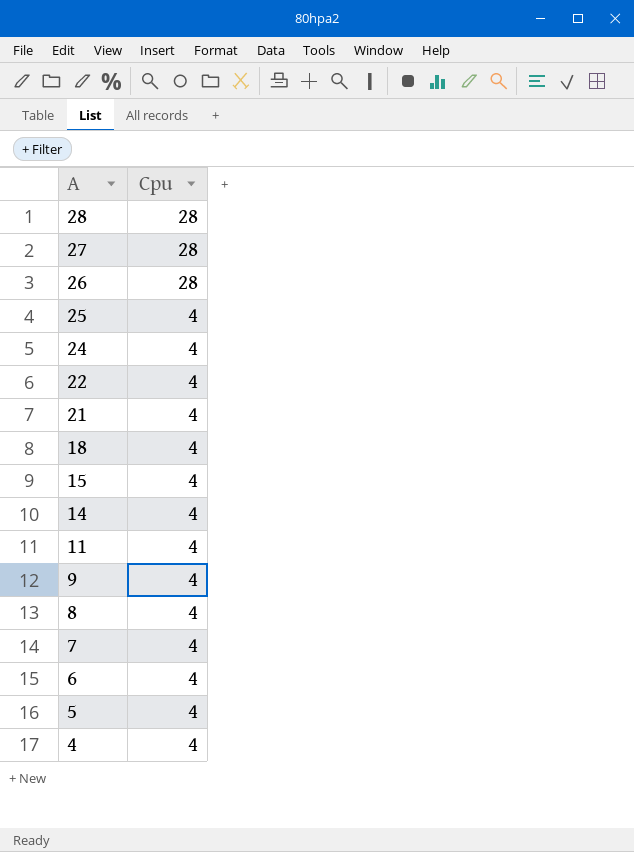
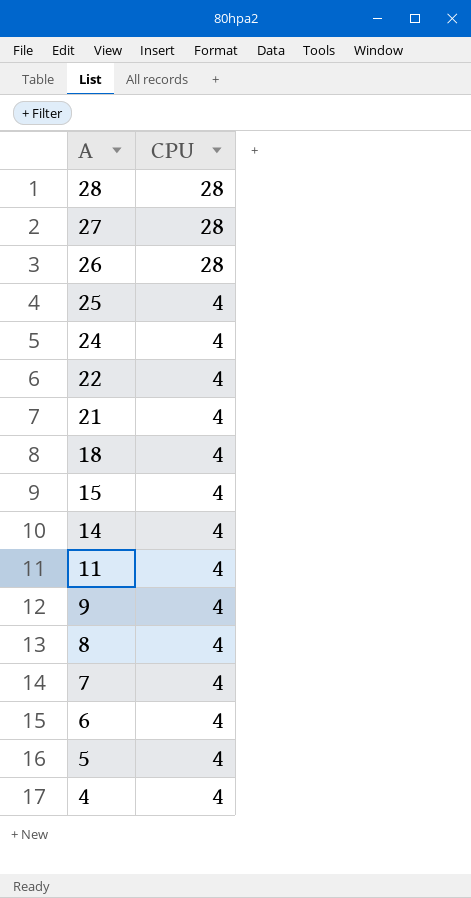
column name: Cpu -> CPU

